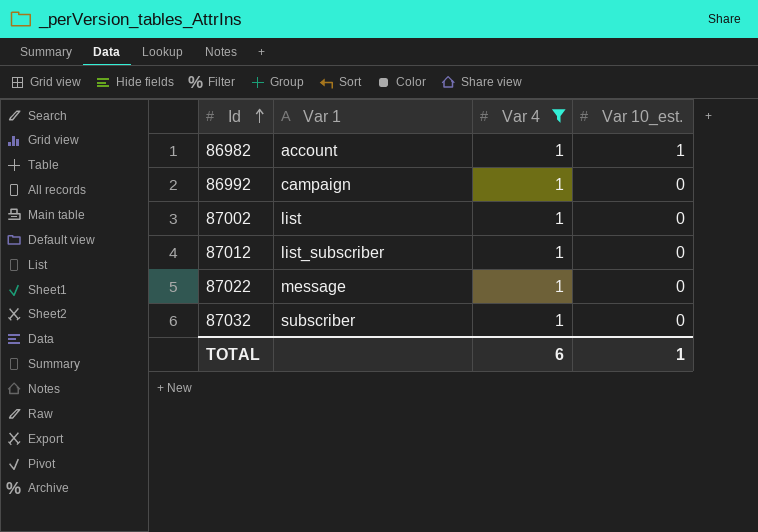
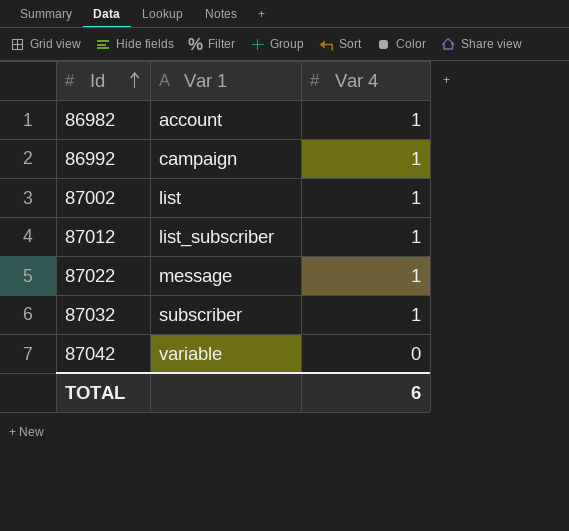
filter: Var 4 = 1 -> none
column Var 10_est. | position: 4 -> none

